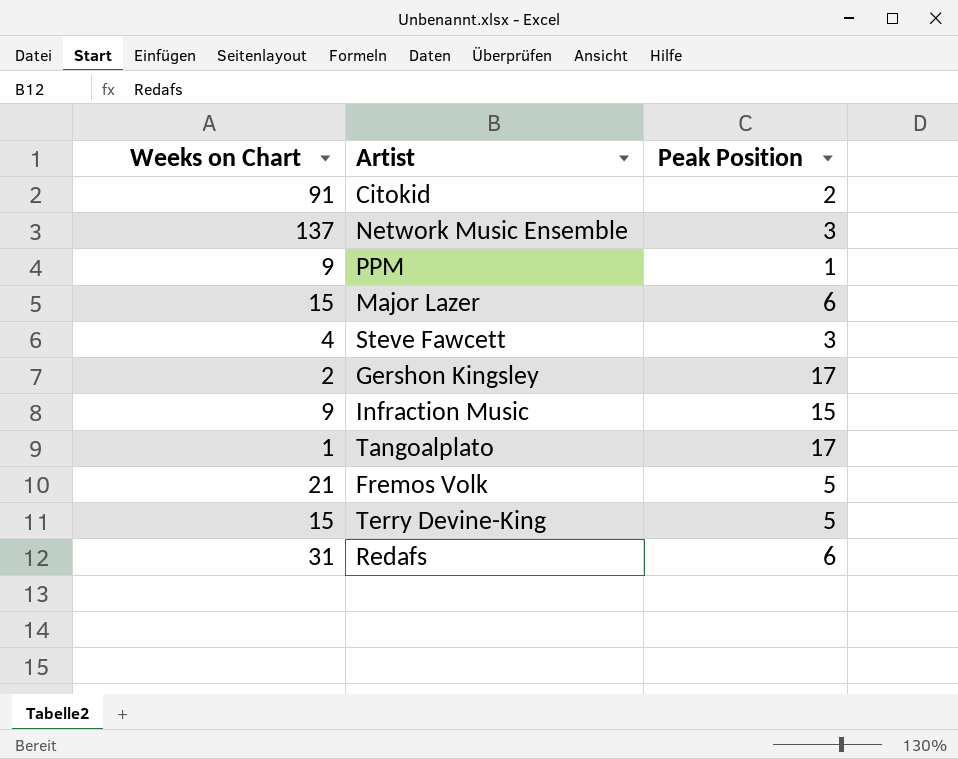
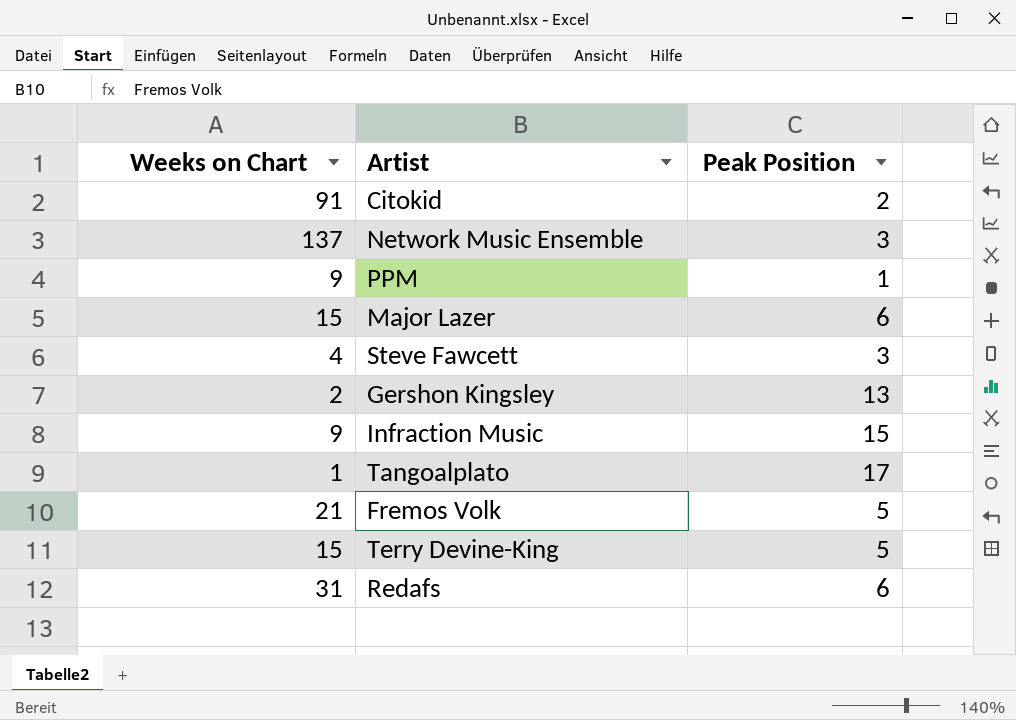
Gershon Kingsley | Peak Position: 17 -> 13

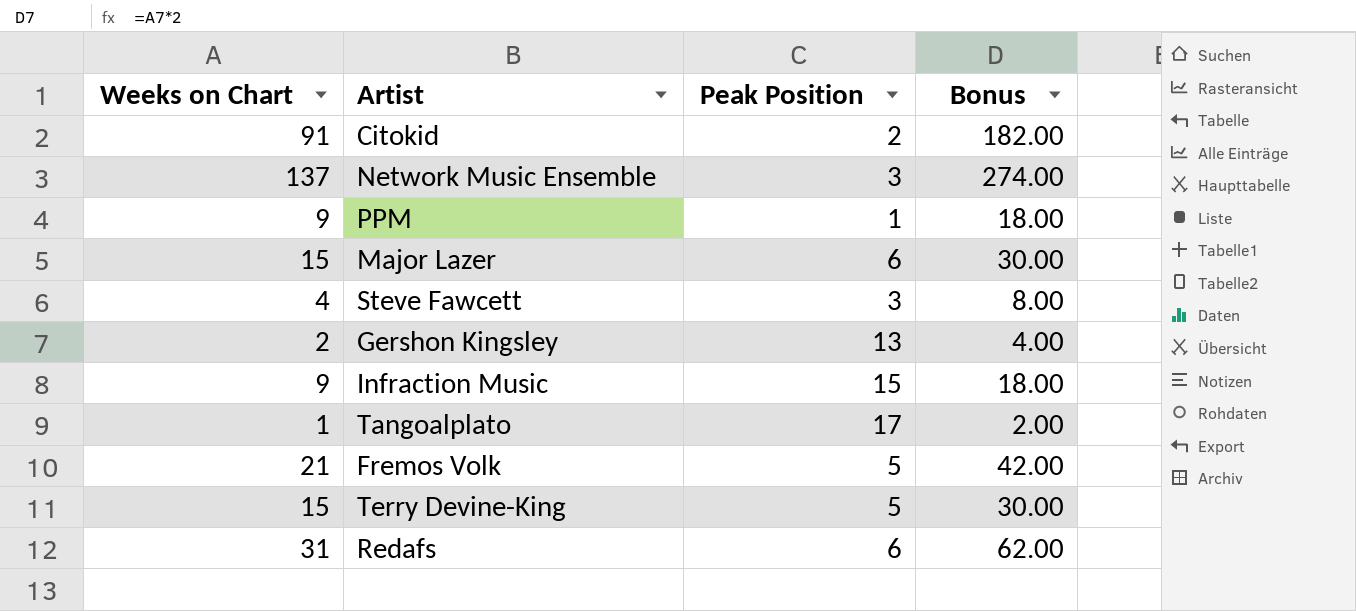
column Bonus | formula: none -> [Weeks on Chart] * 2

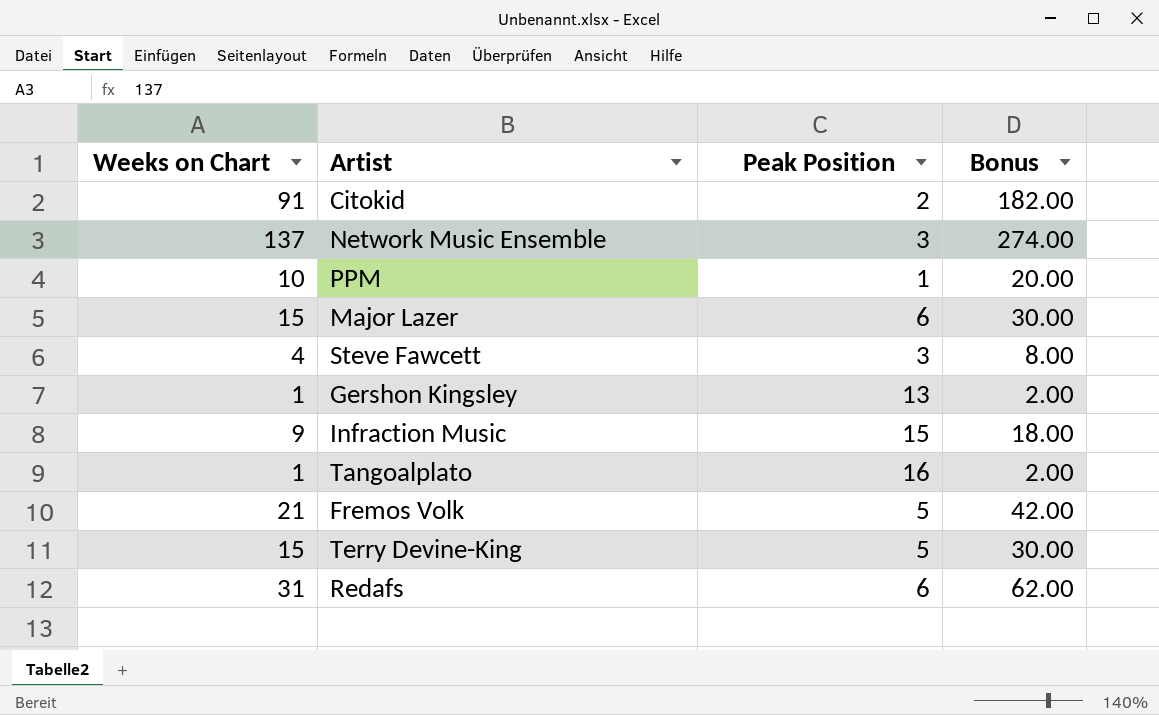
PPM | Weeks on Chart: 9 -> 10
PPM | Bonus: 18.00 -> 20.00
Gershon Kingsley | Weeks on Chart: 2 -> 1
Gershon Kingsley | Bonus: 4.00 -> 2.00
Tangoalplato | Peak Position: 17 -> 16

